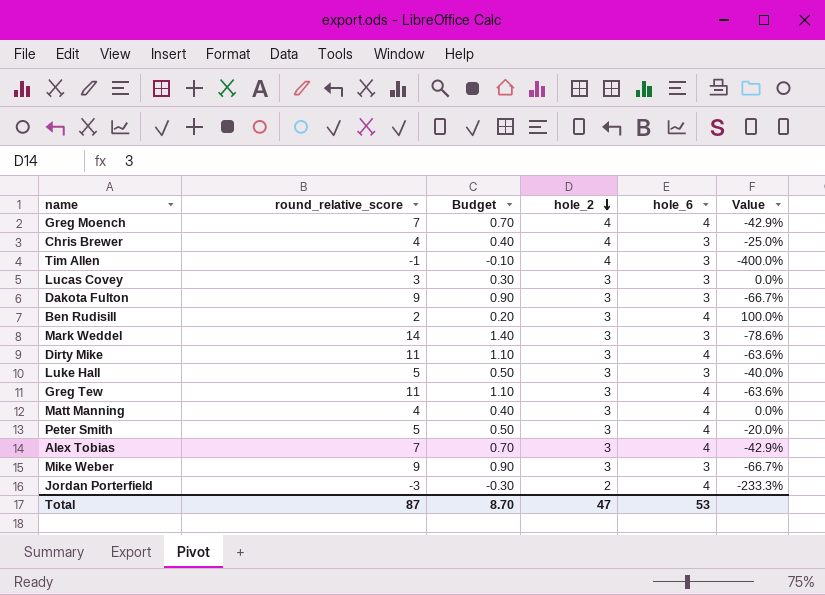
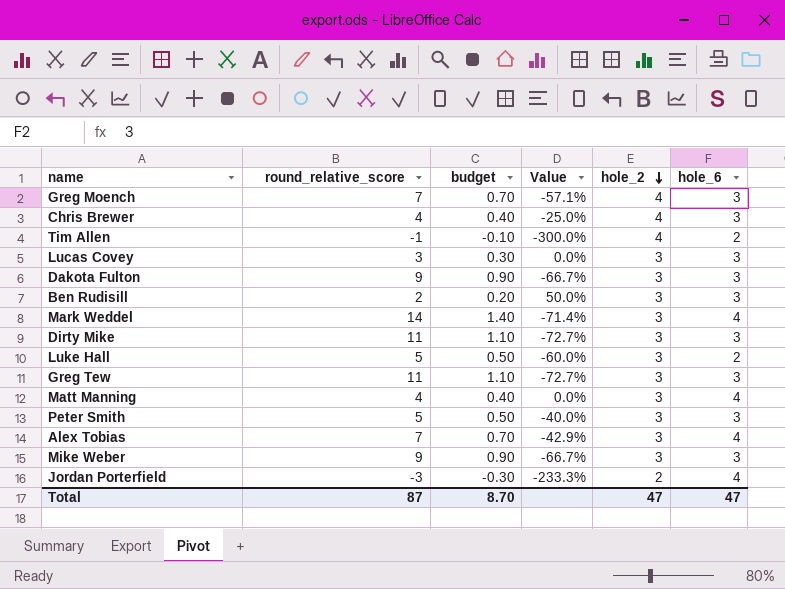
column name: Budget -> budget
column Value | position: 6 -> 4
Greg Moench | Value: -42.9% -> -57.1%
Greg Moench | hole_6: 4 -> 3
Tim Allen | Value: -400.0% -> -300.0%
Tim Allen | hole_6: 3 -> 2
Ben Rudisill | Value: 100.0% -> 50.0%
Ben Rudisill | hole_6: 4 -> 3
Mark Weddel | Value: -78.6% -> -71.4%
Mark Weddel | hole_6: 3 -> 4
Dirty Mike | Value: -63.6% -> -72.7%
Dirty Mike | hole_6: 4 -> 3
Luke Hall | Value: -40.0% -> -60.0%
Luke Hall | hole_6: 3 -> 2
Greg Tew | Value: -63.6% -> -72.7%
Greg Tew | hole_6: 4 -> 3
Peter Smith | Value: -20.0% -> -40.0%
Peter Smith | hole_6: 4 -> 3
Total | hole_6: 53 -> 47

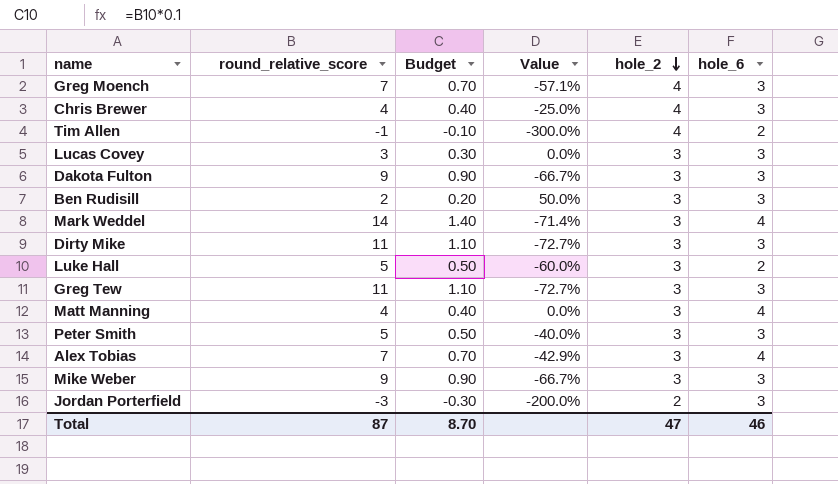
column name: budget -> Budget
Jordan Porterfield | Value: -233.3% -> -200.0%
Jordan Porterfield | hole_6: 4 -> 3
Total | hole_6: 47 -> 46

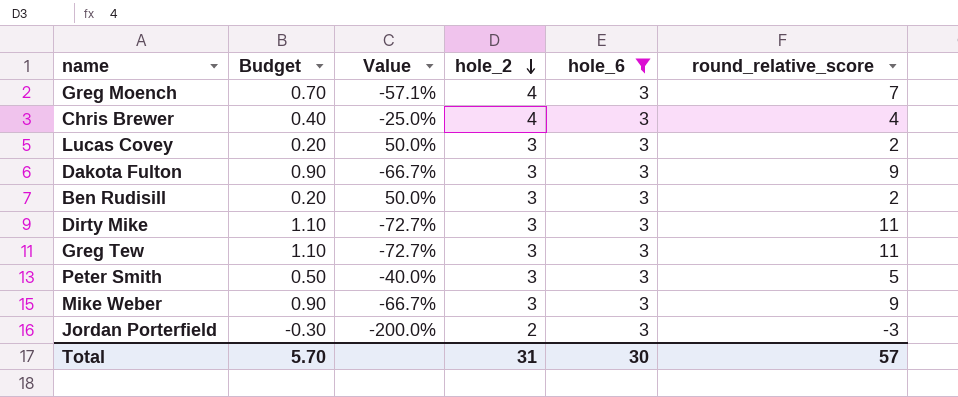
filter: none -> hole_6 = 3
column round_relative_score | position: 2 -> 6
Lucas Covey | Budget: 0.30 -> 0.20
Lucas Covey | Value: 0.0% -> 50.0%
Lucas Covey | round_relative_score: 3 -> 2
Total | Budget: 8.70 -> 5.70
Total | hole_2: 47 -> 31
Total | hole_6: 46 -> 30
Total | round_relative_score: 87 -> 57

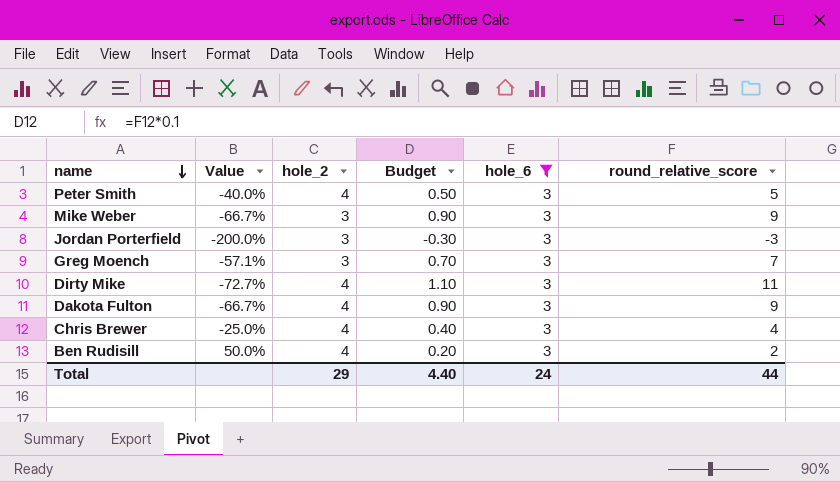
row order: hole_2 descending -> name descending
column Budget | position: 2 -> 4
row Lucas Covey: 0.20 | 50.0% | 3 | 3 | 2 -> none
row Greg Tew: 1.10 | -72.7% | 3 | 3 | 11 -> none
Peter Smith | hole_2: 3 -> 4
Jordan Porterfield | hole_2: 2 -> 3
Greg Moench | hole_2: 4 -> 3
Dirty Mike | hole_2: 3 -> 4
Dakota Fulton | hole_2: 3 -> 4
Ben Rudisill | hole_2: 3 -> 4
Total | hole_2: 31 -> 29
Total | Budget: 5.70 -> 4.40
Total | hole_6: 30 -> 24
Total | round_relative_score: 57 -> 44

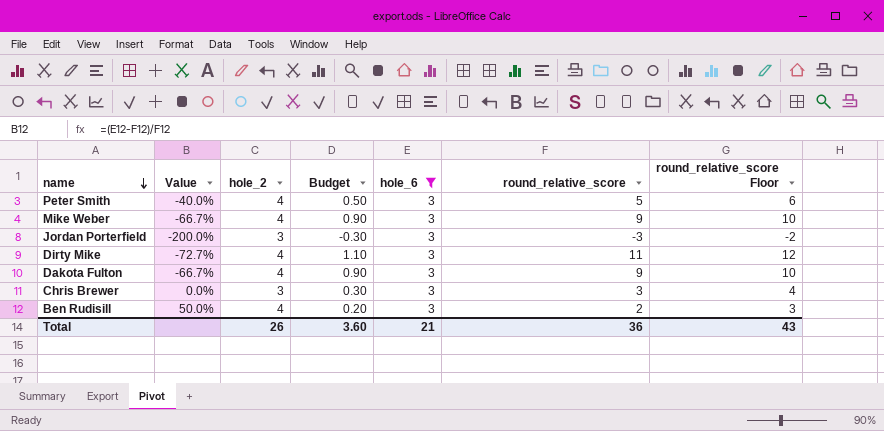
column round_relative_score Floor | formula: none -> [round_relative_score] + 1
row Greg Moench: -57.1% | 3 | 0.70 | 3 | 7 -> none
Mike Weber | hole_2: 3 -> 4
Chris Brewer | Value: -25.0% -> 0.0%
Chris Brewer | hole_2: 4 -> 3
Chris Brewer | Budget: 0.40 -> 0.30
Chris Brewer | round_relative_score: 4 -> 3
Total | hole_2: 29 -> 26
Total | Budget: 4.40 -> 3.60
Total | hole_6: 24 -> 21
Total | round_relative_score: 44 -> 36

